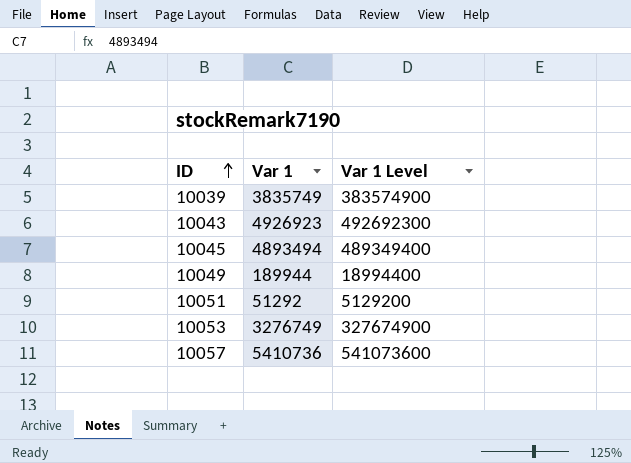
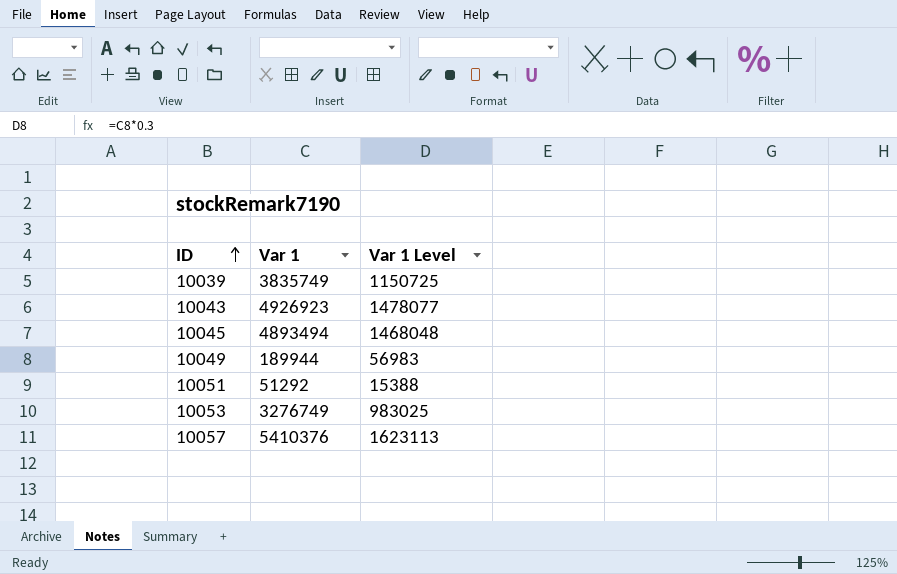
column Var 1 Level | formula: [Var 1] * 100 -> [Var 1] * 0.3
10057 | Var 1: 5410736 -> 5410376

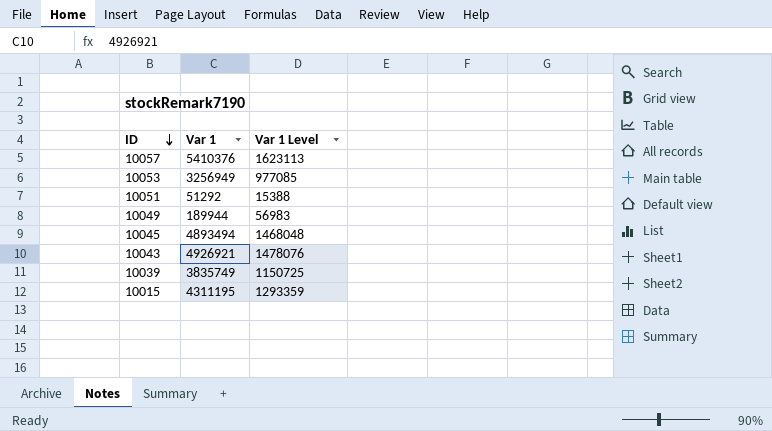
row order: ID ascending -> ID descending
10053 | Var 1: 3276749 -> 3256949
10053 | Var 1 Level: 983025 -> 977085
10043 | Var 1: 4926923 -> 4926921
10043 | Var 1 Level: 1478077 -> 1478076
row 10015: none -> 4311195 | 1293359

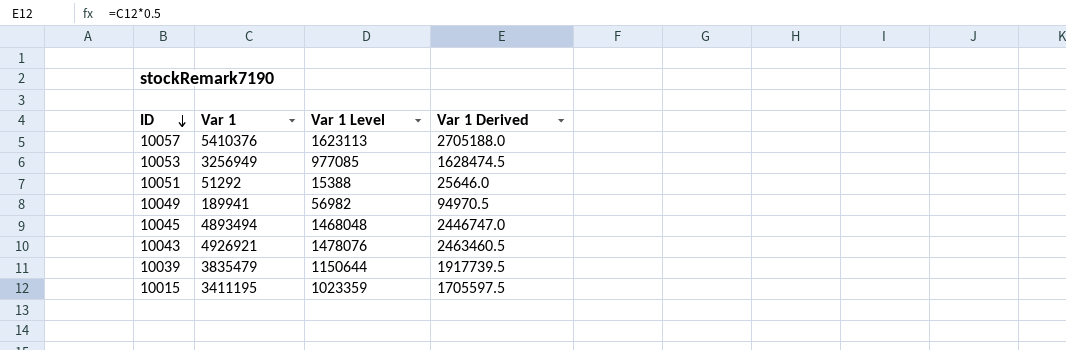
column Var 1 Derived | formula: none -> [Var 1] * 0.5
10049 | Var 1: 189944 -> 189941
10049 | Var 1 Level: 56983 -> 56982
10039 | Var 1: 3835749 -> 3835479
10039 | Var 1 Level: 1150725 -> 1150644
10015 | Var 1: 4311195 -> 3411195
10015 | Var 1 Level: 1293359 -> 1023359

